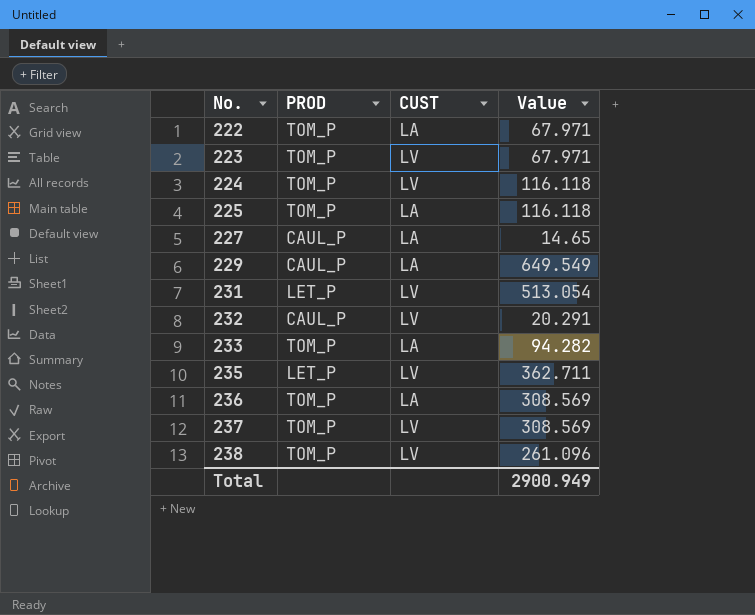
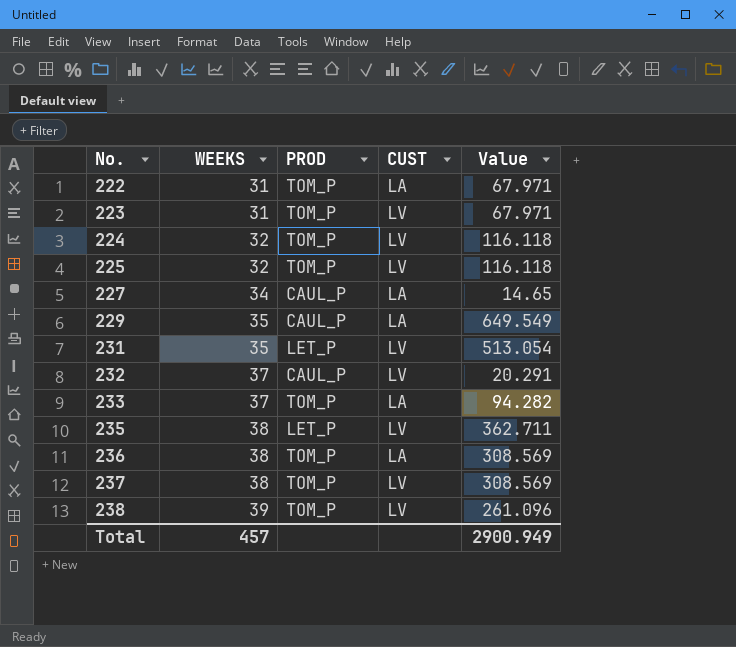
column WEEKS | position: none -> 2
225 | CUST: LA -> LV

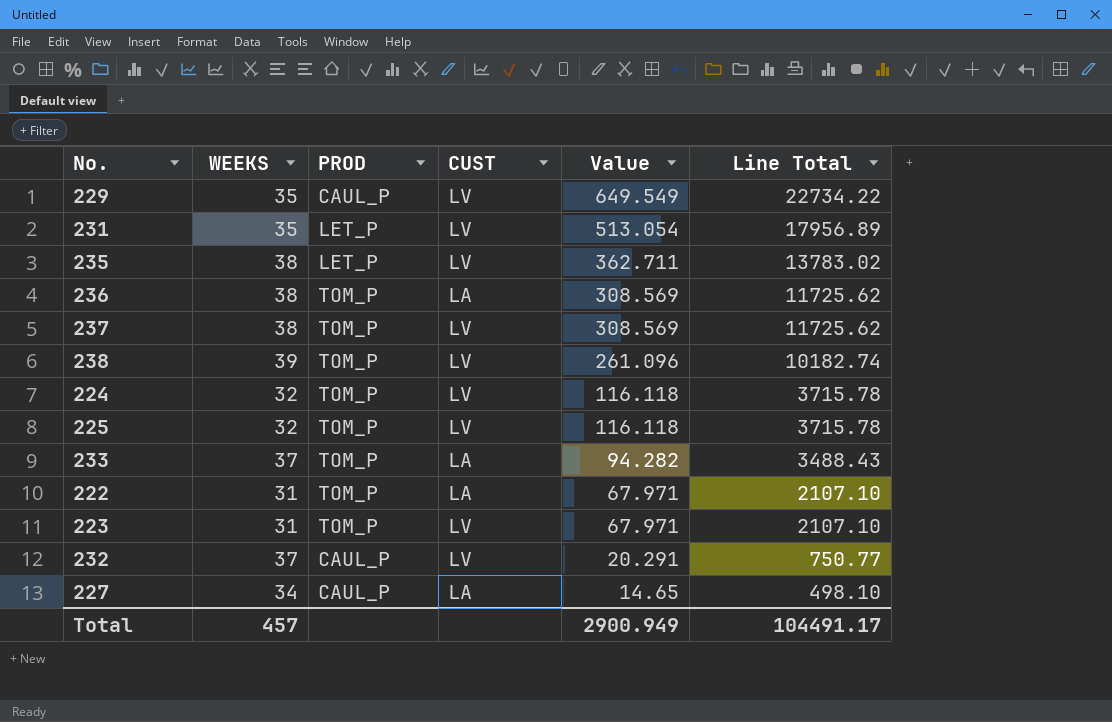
row order: No. ascending -> Value descending
column Line Total | formula: none -> [WEEKS] * [Value]
229 | CUST: LA -> LV

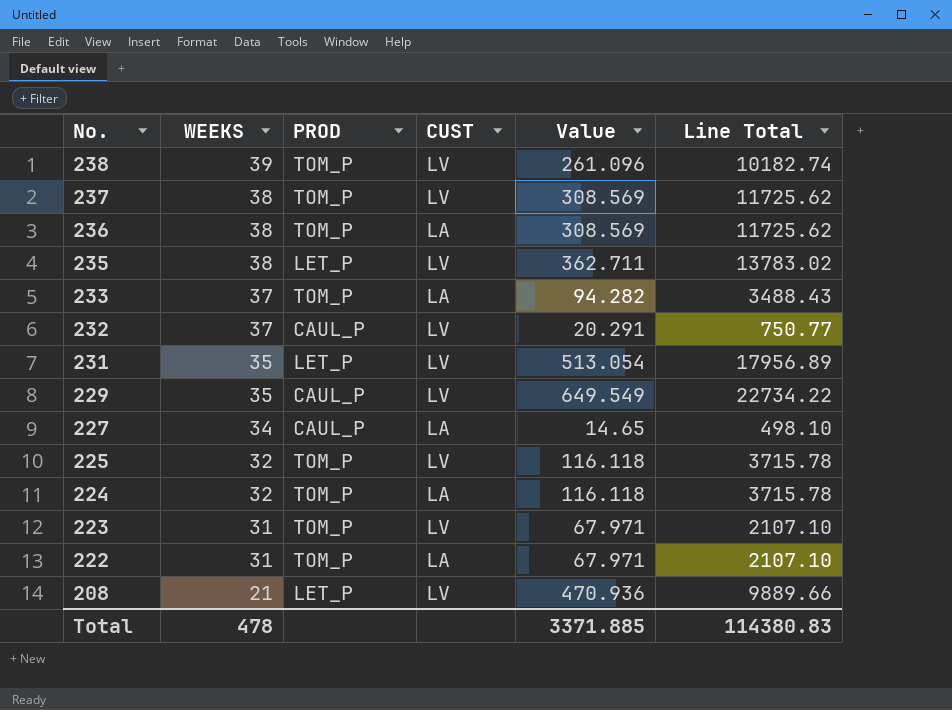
row order: Value descending -> No. descending
224 | CUST: LV -> LA
row 208: none -> 21 | LET_P | LV | 470.936 | 9889.66
Total | WEEKS: 457 -> 478
Total | Value: 2900.949 -> 3371.885
Total | Line Total: 104491.17 -> 114380.83

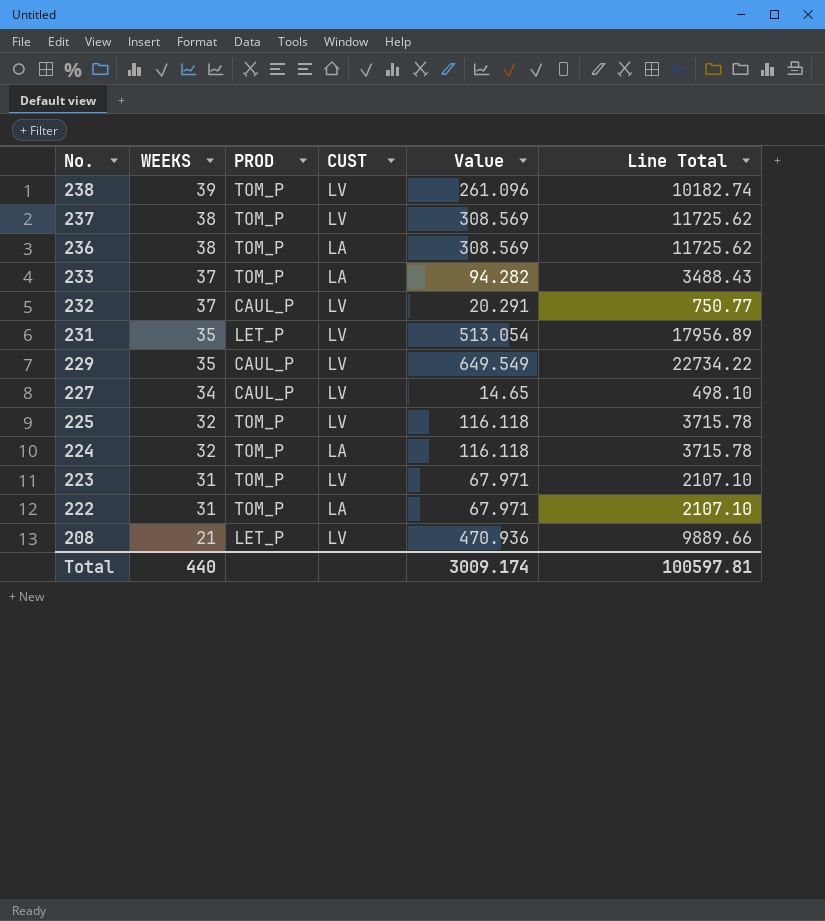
row 235: 38 | LET_P | LV | 362.711 | 13783.02 -> none
227 | CUST: LA -> LV
Total | WEEKS: 478 -> 440
Total | Value: 3371.885 -> 3009.174
Total | Line Total: 114380.83 -> 100597.81

